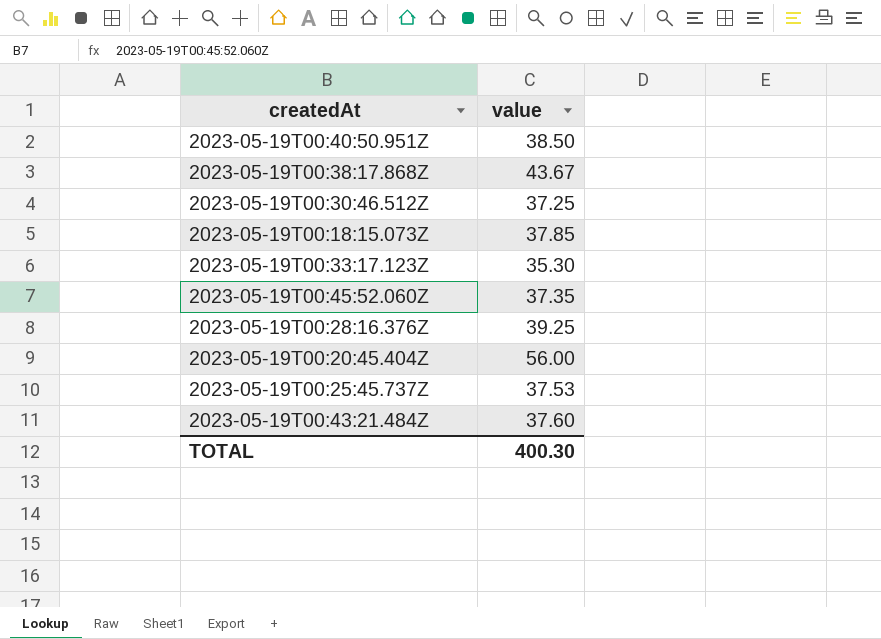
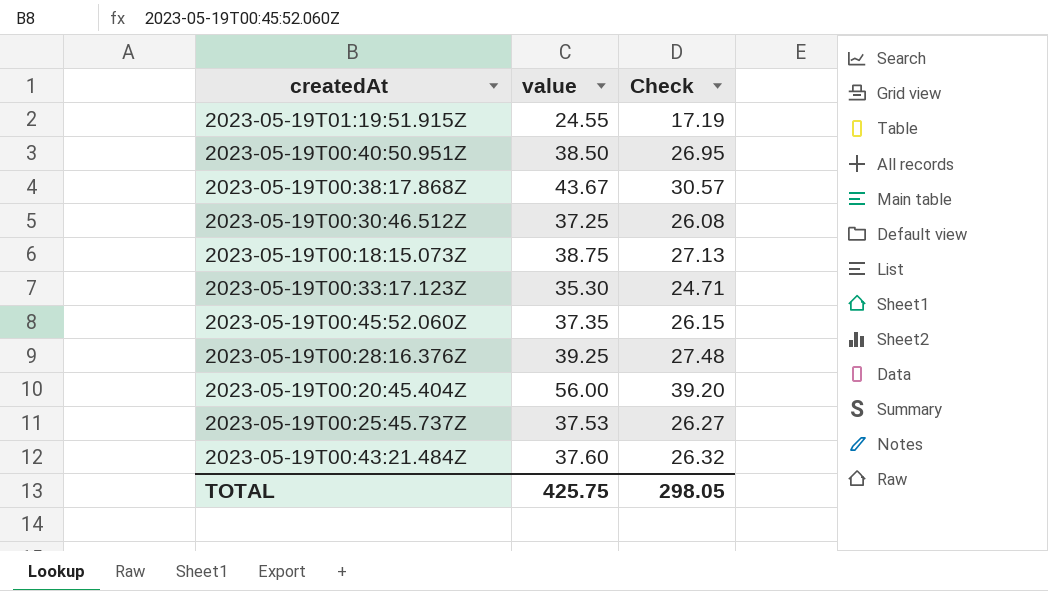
column Check | formula: none -> [value] * 0.7
row 2023-05-19T01:19:51.915Z: none -> 24.55 | 17.19
2023-05-19T00:18:15.073Z | value: 37.85 -> 38.75
TOTAL | value: 400.30 -> 425.75

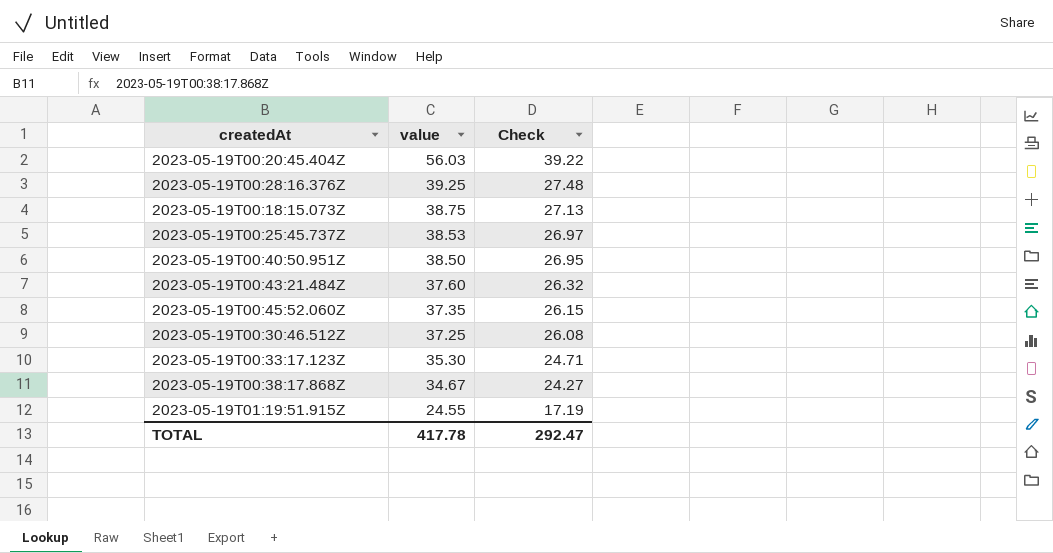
row order: none -> value descending
2023-05-19T00:20:45.404Z | value: 56.00 -> 56.03
2023-05-19T00:20:45.404Z | Check: 39.20 -> 39.22
2023-05-19T00:25:45.737Z | value: 37.53 -> 38.53
2023-05-19T00:25:45.737Z | Check: 26.27 -> 26.97
2023-05-19T00:38:17.868Z | value: 43.67 -> 34.67
2023-05-19T00:38:17.868Z | Check: 30.57 -> 24.27
TOTAL | value: 425.75 -> 417.78
TOTAL | Check: 298.05 -> 292.47

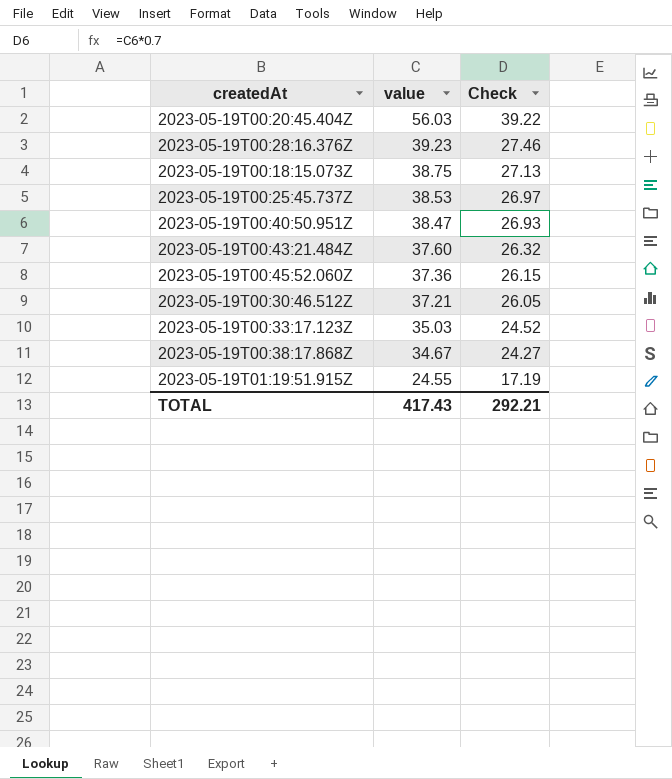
2023-05-19T00:28:16.376Z | value: 39.25 -> 39.23
2023-05-19T00:28:16.376Z | Check: 27.48 -> 27.46
2023-05-19T00:40:50.951Z | value: 38.50 -> 38.47
2023-05-19T00:40:50.951Z | Check: 26.95 -> 26.93
2023-05-19T00:45:52.060Z | value: 37.35 -> 37.36
2023-05-19T00:30:46.512Z | value: 37.25 -> 37.21
2023-05-19T00:30:46.512Z | Check: 26.08 -> 26.05
2023-05-19T00:33:17.123Z | value: 35.30 -> 35.03
2023-05-19T00:33:17.123Z | Check: 24.71 -> 24.52
TOTAL | value: 417.78 -> 417.43
TOTAL | Check: 292.47 -> 292.21

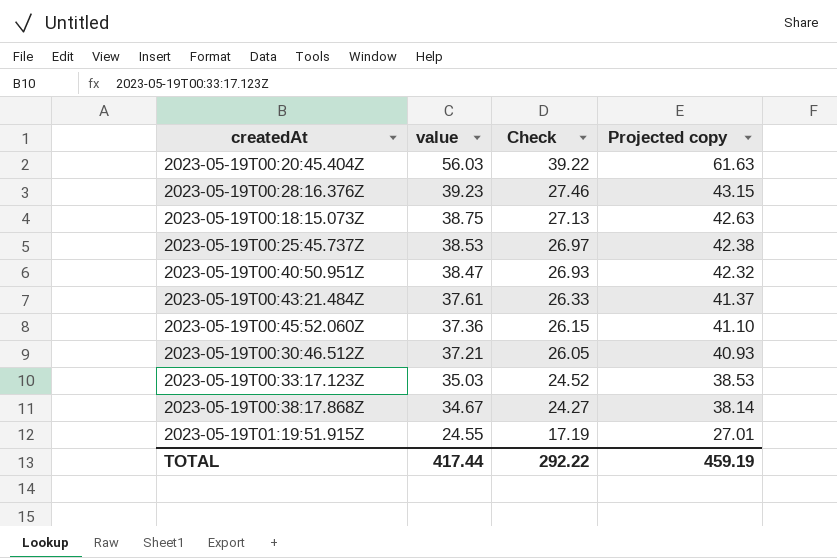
column Projected copy | formula: none -> [value] * 1.1
2023-05-19T00:43:21.484Z | value: 37.60 -> 37.61
2023-05-19T00:43:21.484Z | Check: 26.32 -> 26.33
TOTAL | value: 417.43 -> 417.44
TOTAL | Check: 292.21 -> 292.22

